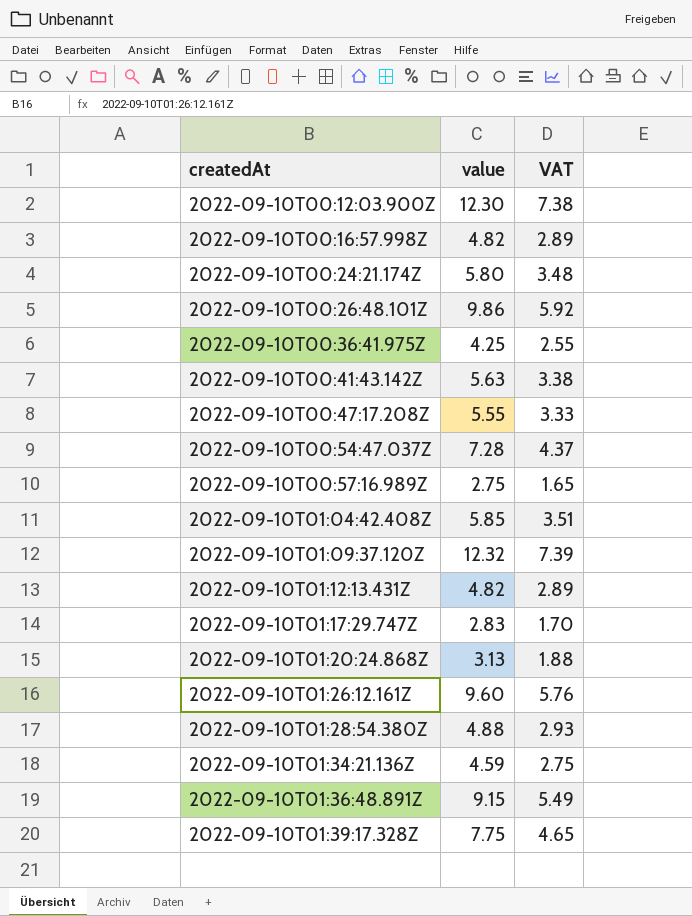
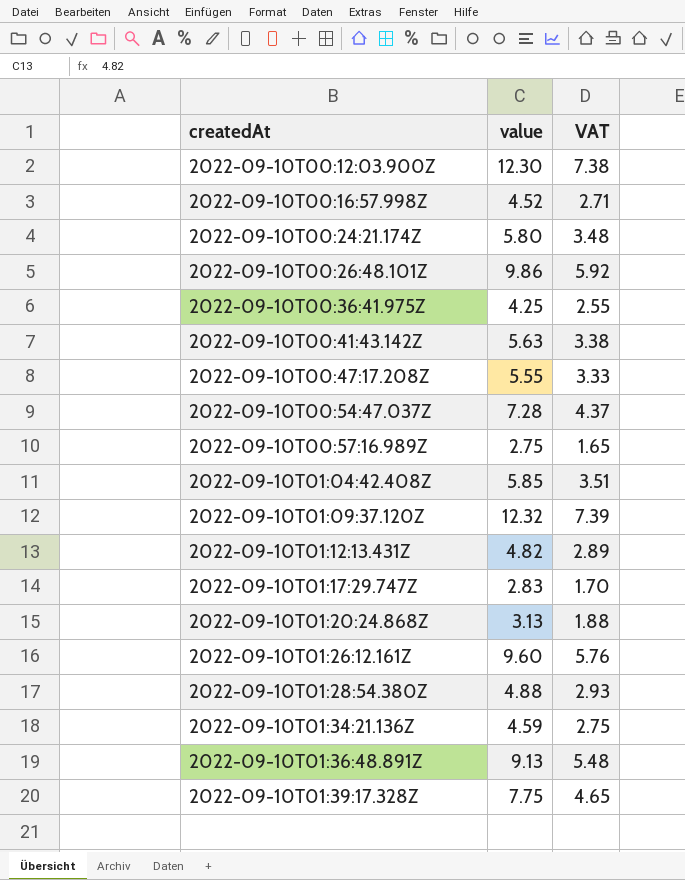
2022-09-10T00:16:57.998Z | value: 4.82 -> 4.52
2022-09-10T00:16:57.998Z | VAT: 2.89 -> 2.71
2022-09-10T01:36:48.891Z | value: 9.15 -> 9.13
2022-09-10T01:36:48.891Z | VAT: 5.49 -> 5.48

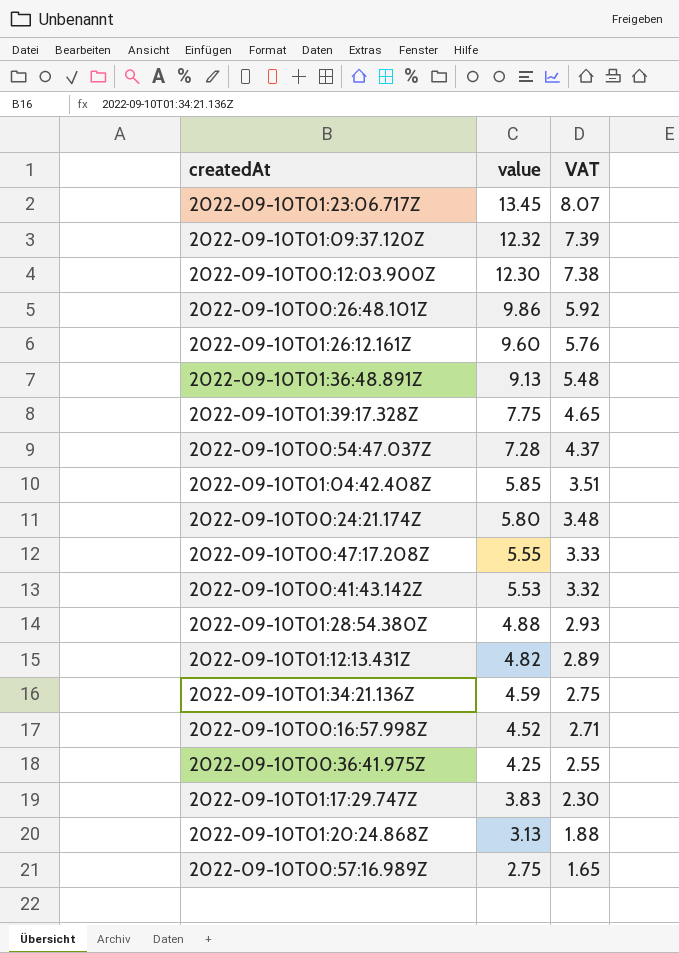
row order: createdAt ascending -> value descending
row 2022-09-10T01:23:06.717Z: none -> 13.45 | 8.07
2022-09-10T00:41:43.142Z | value: 5.63 -> 5.53
2022-09-10T00:41:43.142Z | VAT: 3.38 -> 3.32
2022-09-10T01:17:29.747Z | value: 2.83 -> 3.83
2022-09-10T01:17:29.747Z | VAT: 1.70 -> 2.30

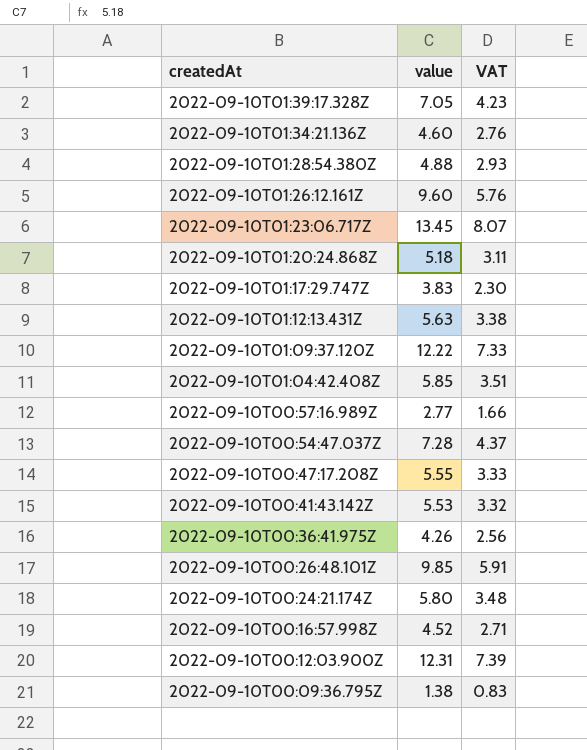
row order: value descending -> createdAt descending
row 2022-09-10T01:36:48.891Z: 9.13 | 5.48 -> none
2022-09-10T01:39:17.328Z | value: 7.75 -> 7.05
2022-09-10T01:39:17.328Z | VAT: 4.65 -> 4.23
2022-09-10T01:34:21.136Z | value: 4.59 -> 4.60
2022-09-10T01:34:21.136Z | VAT: 2.75 -> 2.76
2022-09-10T01:20:24.868Z | value: 3.13 -> 5.18
2022-09-10T01:20:24.868Z | VAT: 1.88 -> 3.11
2022-09-10T01:12:13.431Z | value: 4.82 -> 5.63
2022-09-10T01:12:13.431Z | VAT: 2.89 -> 3.38
2022-09-10T01:09:37.120Z | value: 12.32 -> 12.22
2022-09-10T01:09:37.120Z | VAT: 7.39 -> 7.33
2022-09-10T00:57:16.989Z | value: 2.75 -> 2.77
2022-09-10T00:57:16.989Z | VAT: 1.65 -> 1.66
2022-09-10T00:36:41.975Z | value: 4.25 -> 4.26
2022-09-10T00:36:41.975Z | VAT: 2.55 -> 2.56
2022-09-10T00:26:48.101Z | value: 9.86 -> 9.85
2022-09-10T00:26:48.101Z | VAT: 5.92 -> 5.91
2022-09-10T00:12:03.900Z | value: 12.30 -> 12.31
2022-09-10T00:12:03.900Z | VAT: 7.38 -> 7.39
row 2022-09-10T00:09:36.795Z: none -> 1.38 | 0.83

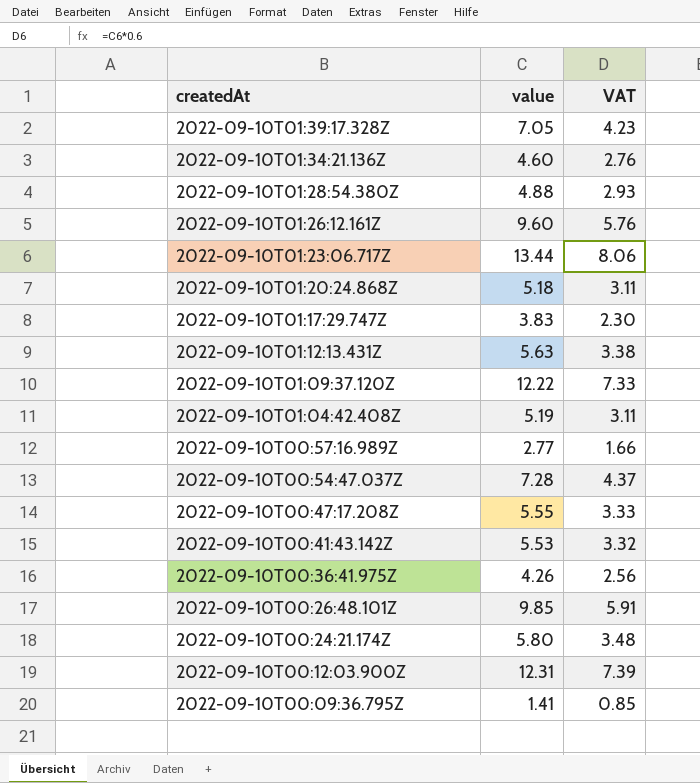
row 2022-09-10T00:16:57.998Z: 4.52 | 2.71 -> none
2022-09-10T01:23:06.717Z | value: 13.45 -> 13.44
2022-09-10T01:23:06.717Z | VAT: 8.07 -> 8.06
2022-09-10T01:04:42.408Z | value: 5.85 -> 5.19
2022-09-10T01:04:42.408Z | VAT: 3.51 -> 3.11
2022-09-10T00:09:36.795Z | value: 1.38 -> 1.41
2022-09-10T00:09:36.795Z | VAT: 0.83 -> 0.85

